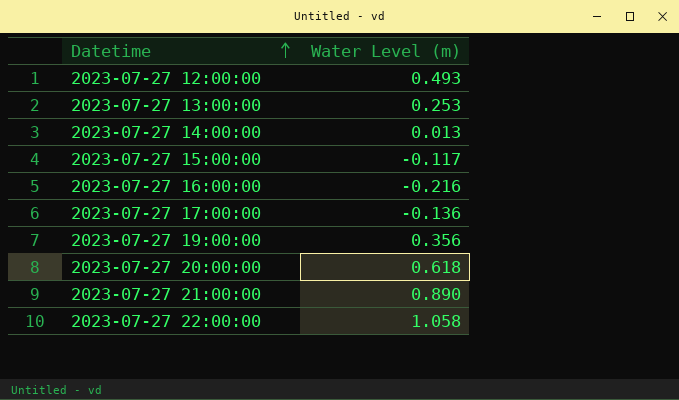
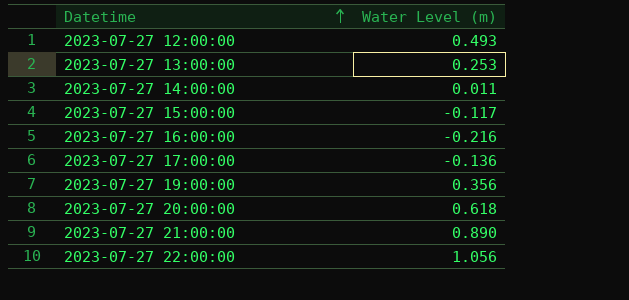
2023-07-27 14:00:00 | Water Level (m): 0.013 -> 0.011
2023-07-27 22:00:00 | Water Level (m): 1.058 -> 1.056

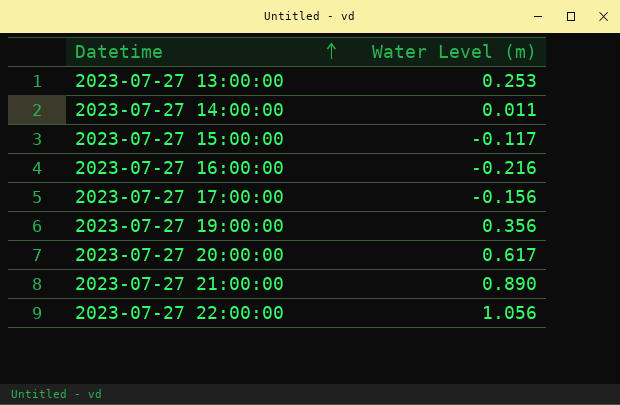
row 2023-07-27 12:00:00: 0.493 -> none
2023-07-27 17:00:00 | Water Level (m): -0.136 -> -0.156
2023-07-27 20:00:00 | Water Level (m): 0.618 -> 0.617

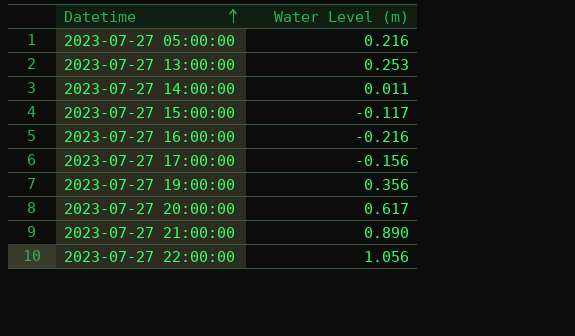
row 2023-07-27 05:00:00: none -> 0.216

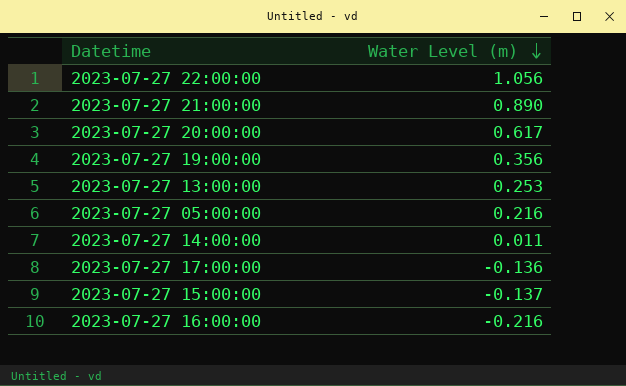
row order: Datetime ascending -> Water Level (m) descending
2023-07-27 17:00:00 | Water Level (m): -0.156 -> -0.136
2023-07-27 15:00:00 | Water Level (m): -0.117 -> -0.137

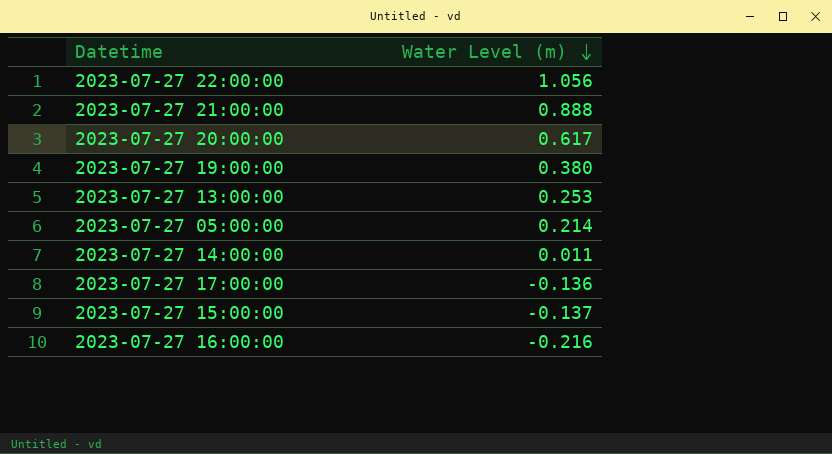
2023-07-27 21:00:00 | Water Level (m): 0.890 -> 0.888
2023-07-27 19:00:00 | Water Level (m): 0.356 -> 0.380
2023-07-27 05:00:00 | Water Level (m): 0.216 -> 0.214

